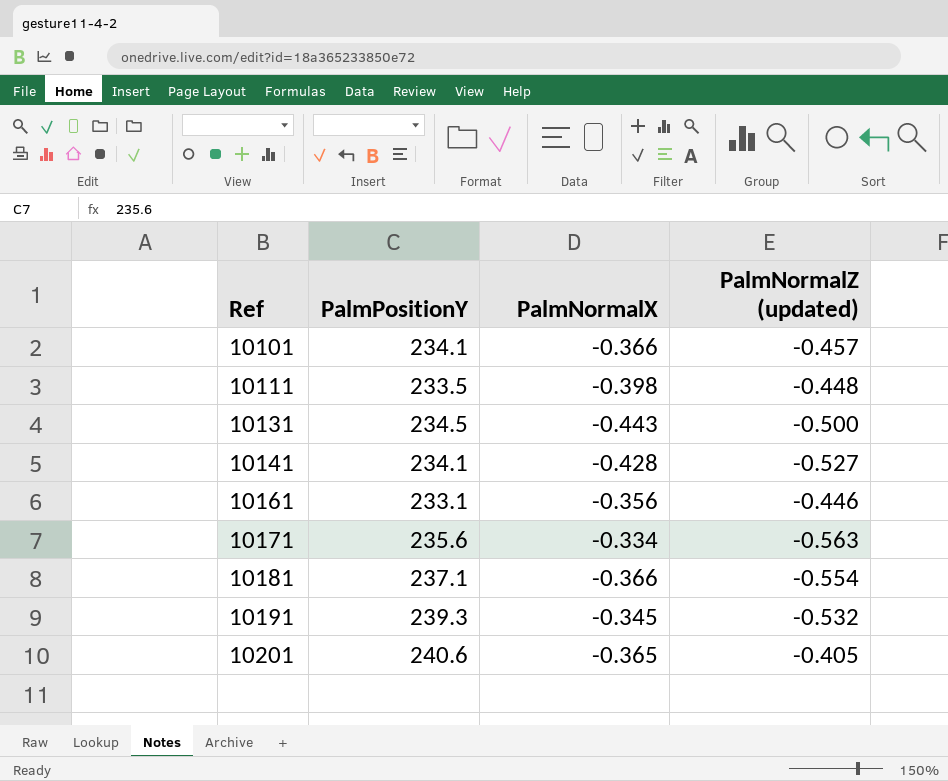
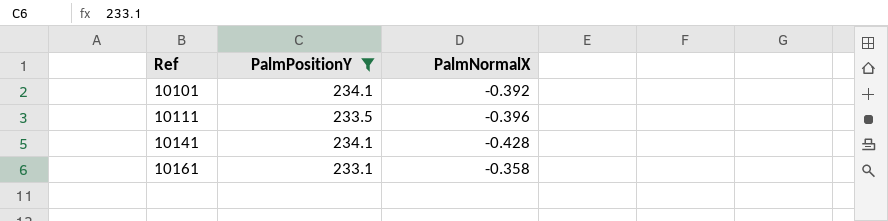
filter: none -> PalmPositionY <= 234.1
column PalmNormalZ (updated) | position: 4 -> none
10101 | PalmNormalX: -0.366 -> -0.392
10111 | PalmNormalX: -0.398 -> -0.396
10161 | PalmNormalX: -0.356 -> -0.358

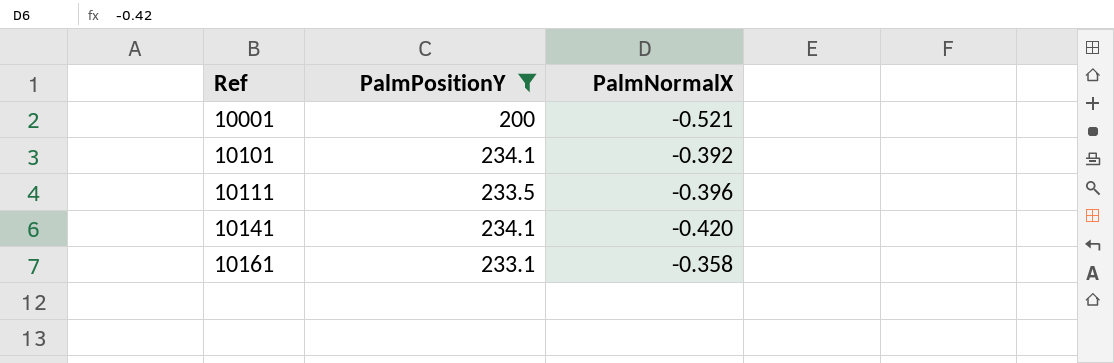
row 10001: none -> 200 | -0.521
10141 | PalmNormalX: -0.428 -> -0.420

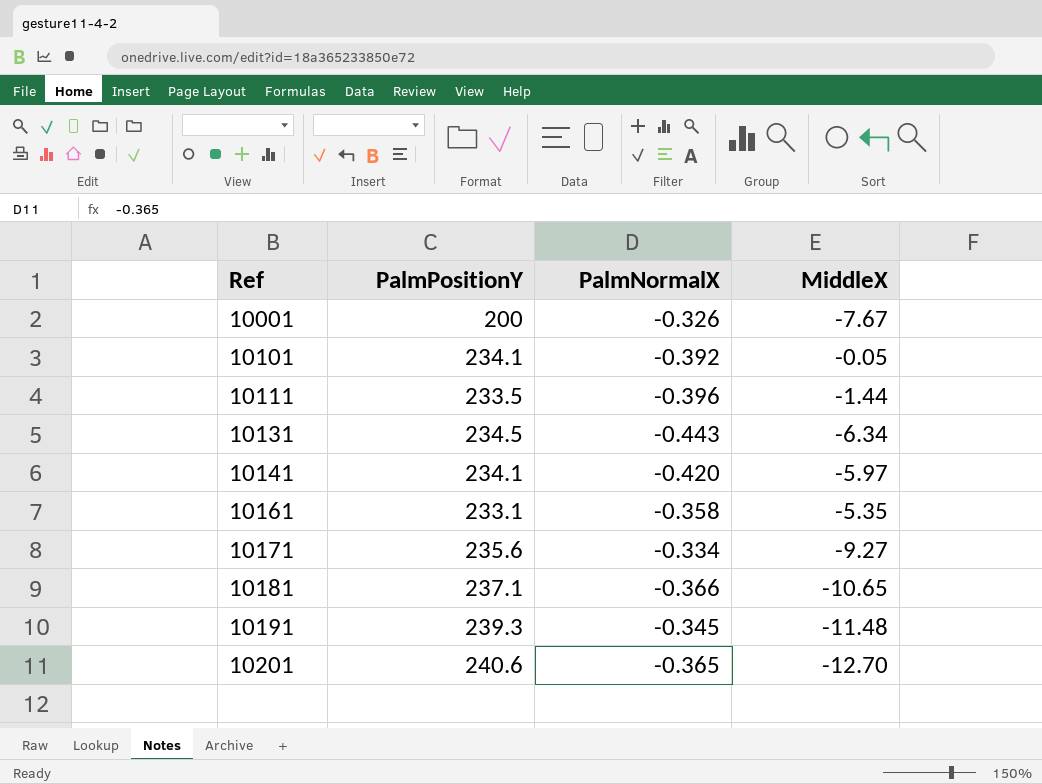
filter: PalmPositionY <= 234.1 -> none
column MiddleX | position: none -> 4
10001 | PalmNormalX: -0.521 -> -0.326

